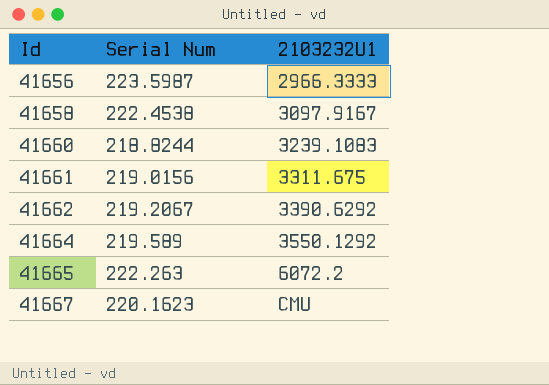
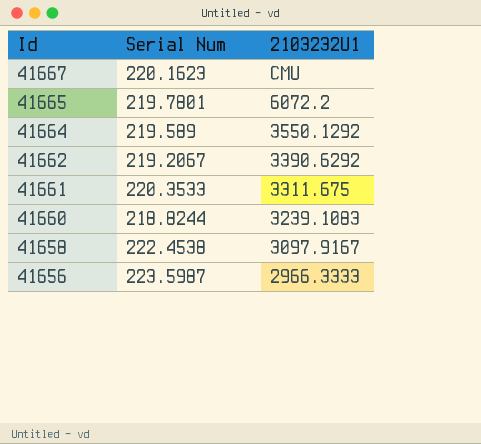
row order: Id ascending -> Id descending
41665 | Serial Num: 222.263 -> 219.7801
41661 | Serial Num: 219.0156 -> 220.3533

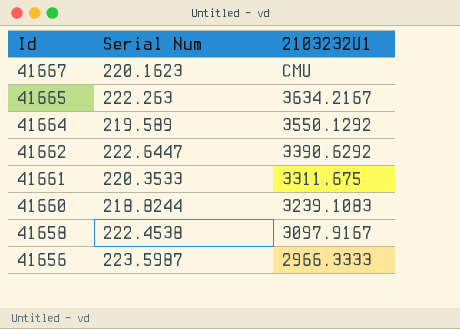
41665 | Serial Num: 219.7801 -> 222.263
41665 | 2103232U1: 6072.2 -> 3634.2167
41662 | Serial Num: 219.2067 -> 222.6447

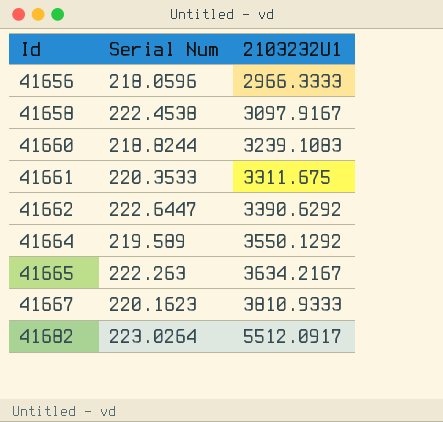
row order: Id descending -> Id ascending
41656 | Serial Num: 223.5987 -> 218.0596
41667 | 2103232U1: CMU -> 3810.9333
row 41682: none -> 223.0264 | 5512.0917

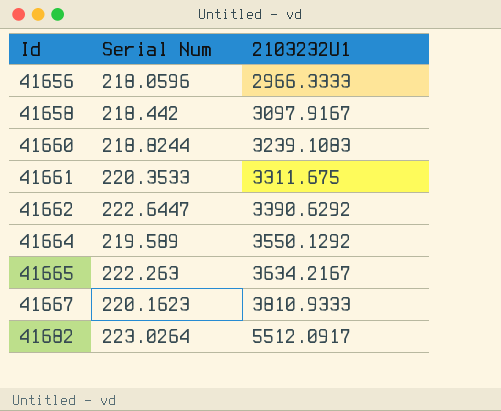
41658 | Serial Num: 222.4538 -> 218.442

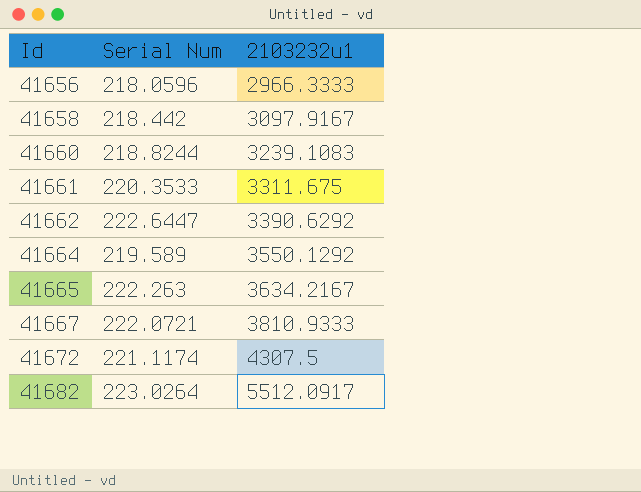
column name: 2103232U1 -> 2103232u1
41667 | Serial Num: 220.1623 -> 222.0721
row 41672: none -> 221.1174 | 4307.5

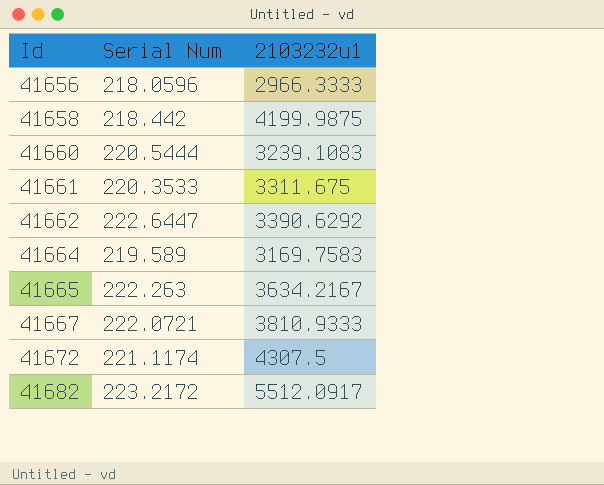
41658 | 2103232u1: 3097.9167 -> 4199.9875
41660 | Serial Num: 218.8244 -> 220.5444
41664 | 2103232u1: 3550.1292 -> 3169.7583
41682 | Serial Num: 223.0264 -> 223.2172

